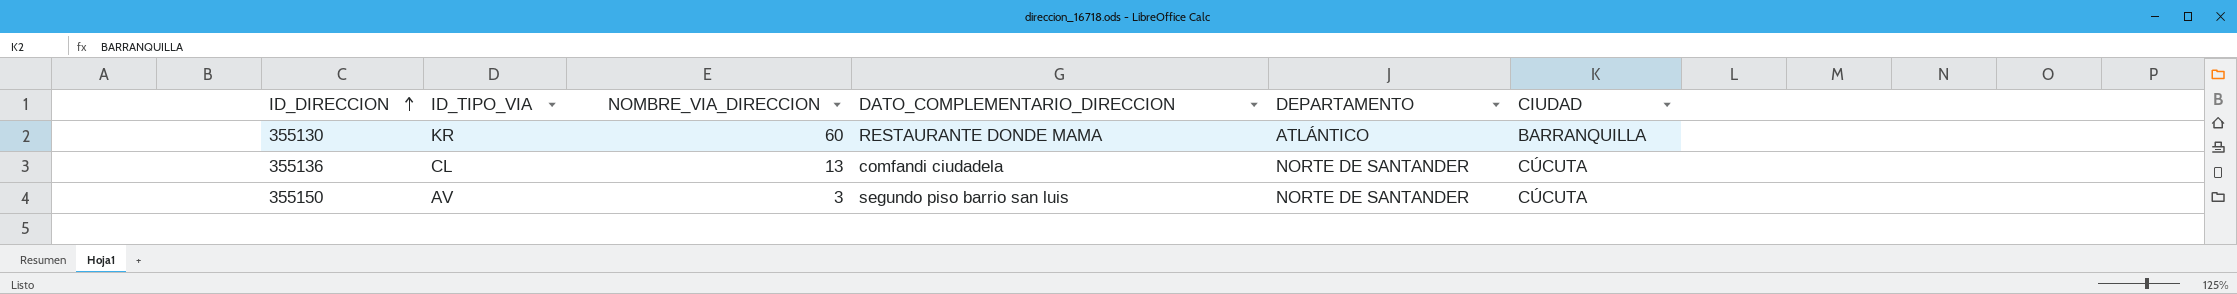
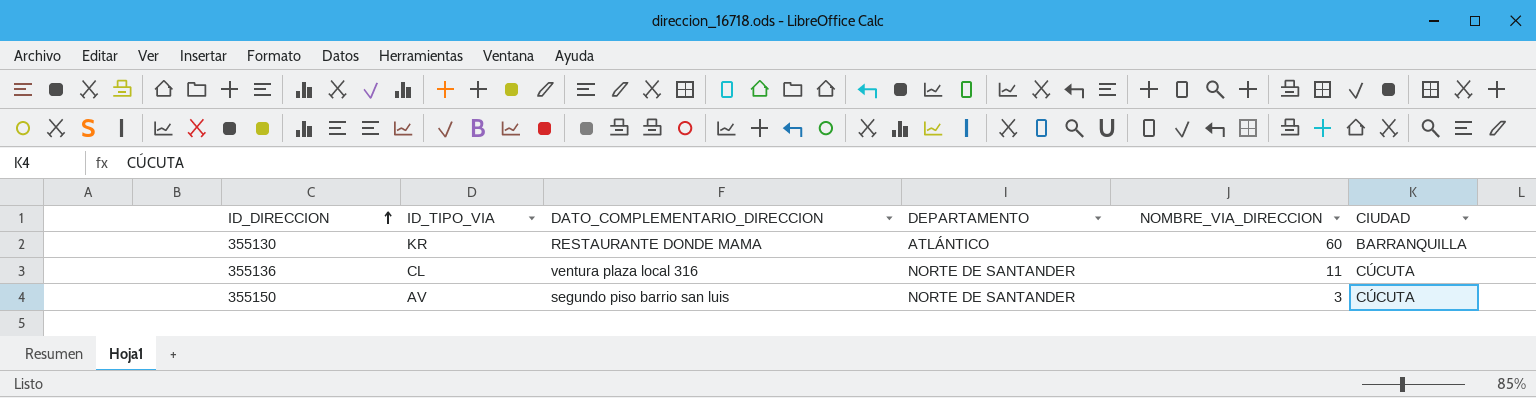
column NOMBRE_VIA_DIRECCION | position: 3 -> 5
355136 | DATO_COMPLEMENTARIO_DIRECCION: comfandi ciudadela -> ventura plaza local 316
355136 | NOMBRE_VIA_DIRECCION: 13 -> 11

